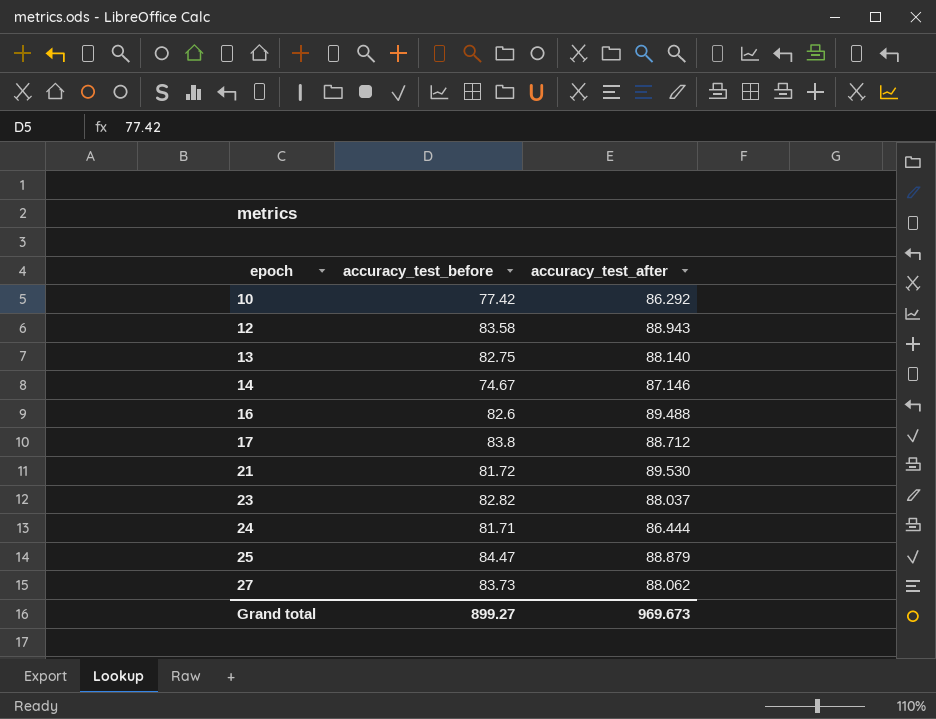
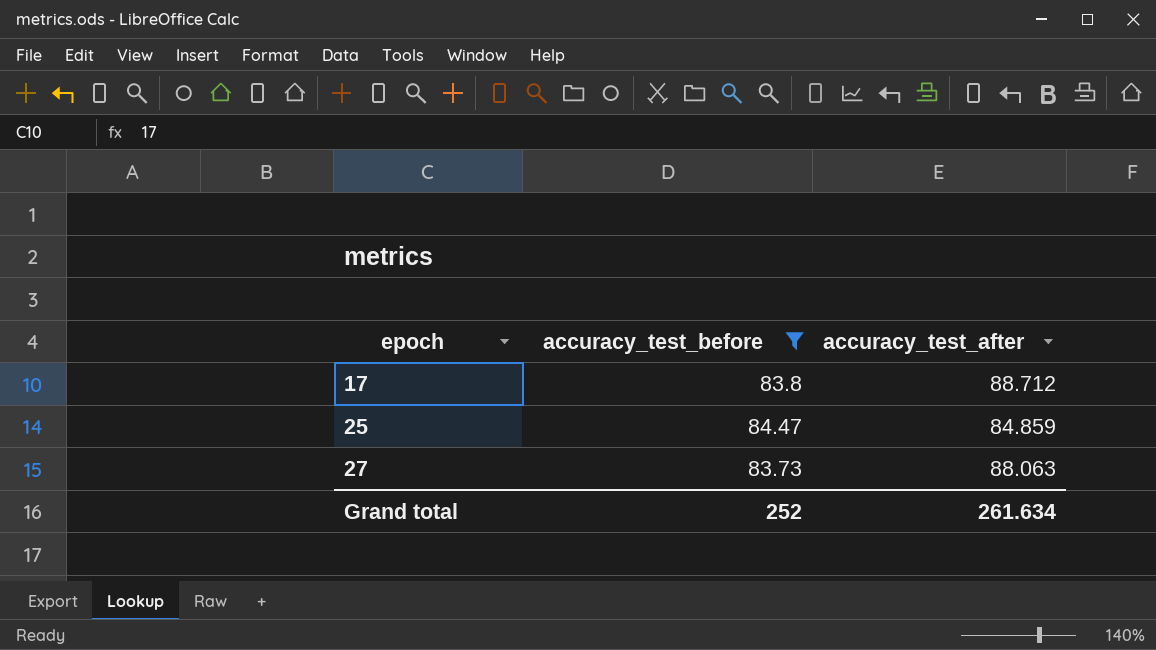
filter: none -> accuracy_test_before >= 83.73
25 | accuracy_test_after: 88.879 -> 84.859
27 | accuracy_test_after: 88.062 -> 88.063
Grand total | accuracy_test_before: 899.27 -> 252
Grand total | accuracy_test_after: 969.673 -> 261.634

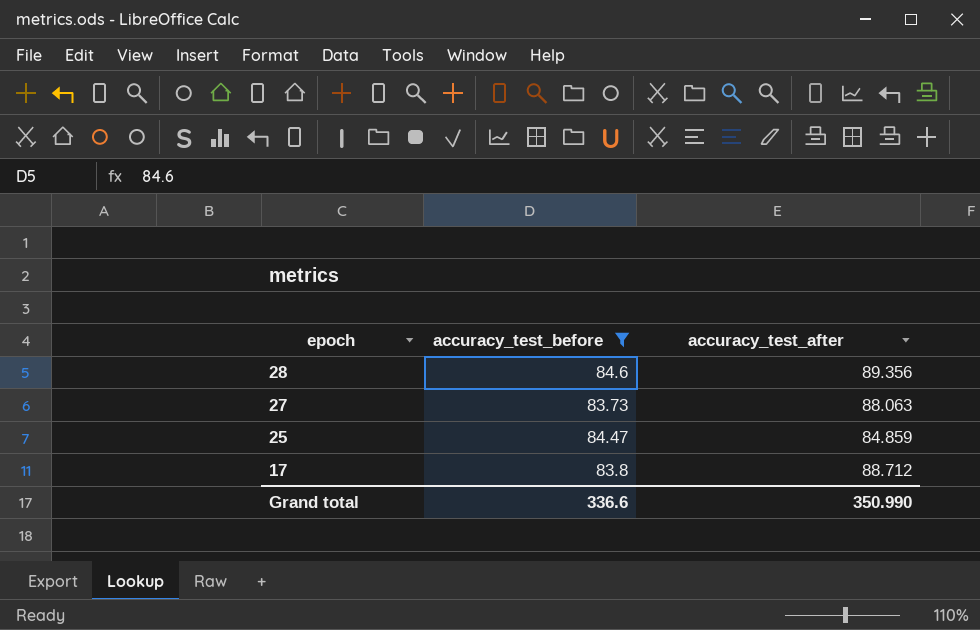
row order: epoch ascending -> epoch descending
row 28: none -> 84.6 | 89.356
Grand total | accuracy_test_before: 252 -> 336.6
Grand total | accuracy_test_after: 261.634 -> 350.990

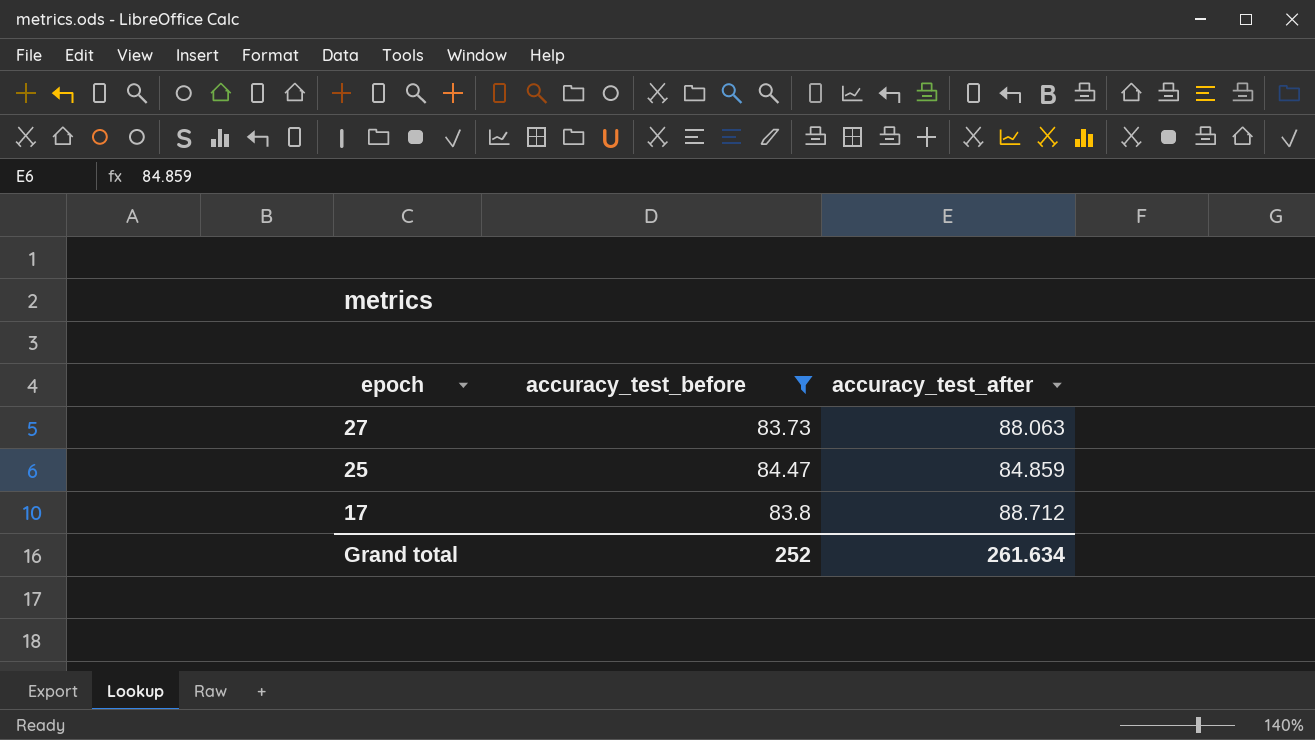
row 28: 84.6 | 89.356 -> none
Grand total | accuracy_test_before: 336.6 -> 252
Grand total | accuracy_test_after: 350.990 -> 261.634

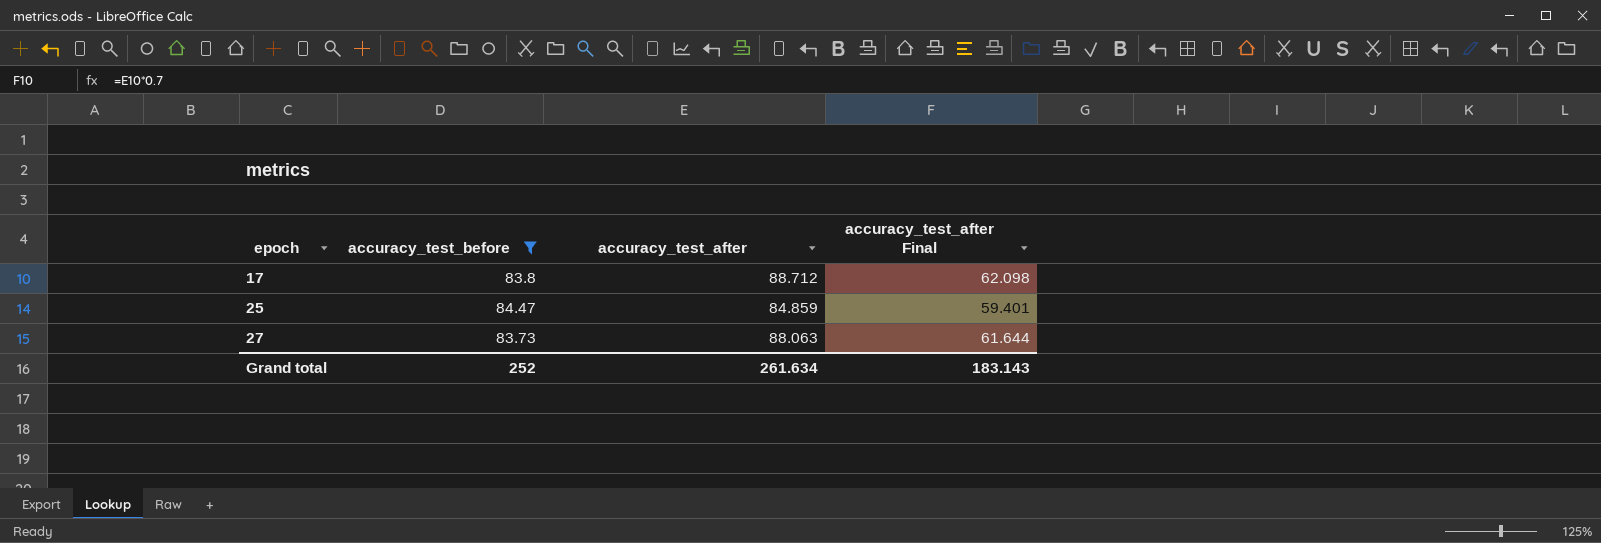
row order: epoch descending -> epoch ascending
column accuracy_test_after Final | formula: none -> [accuracy_test_after] * 0.7

